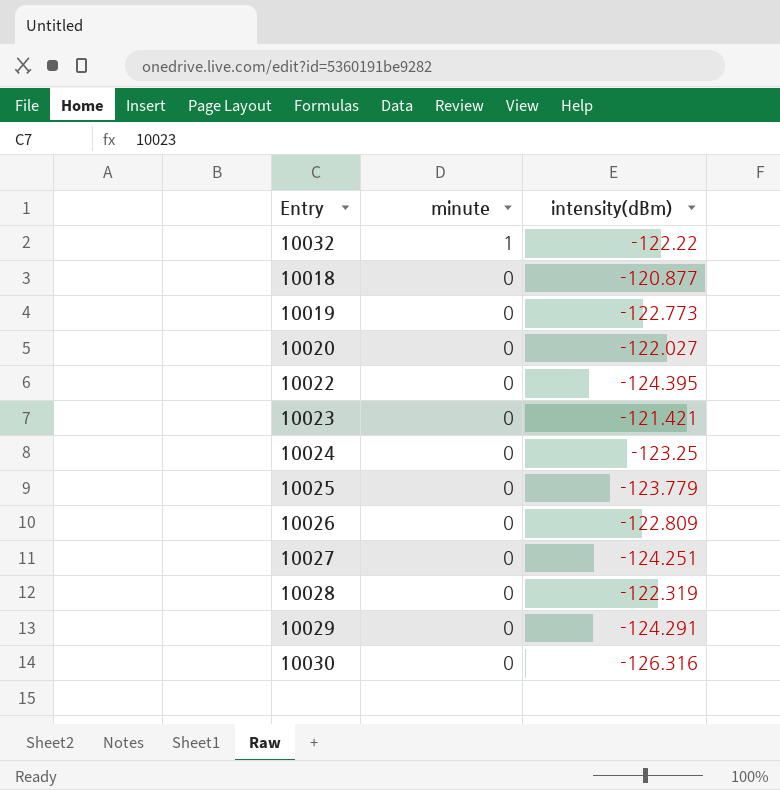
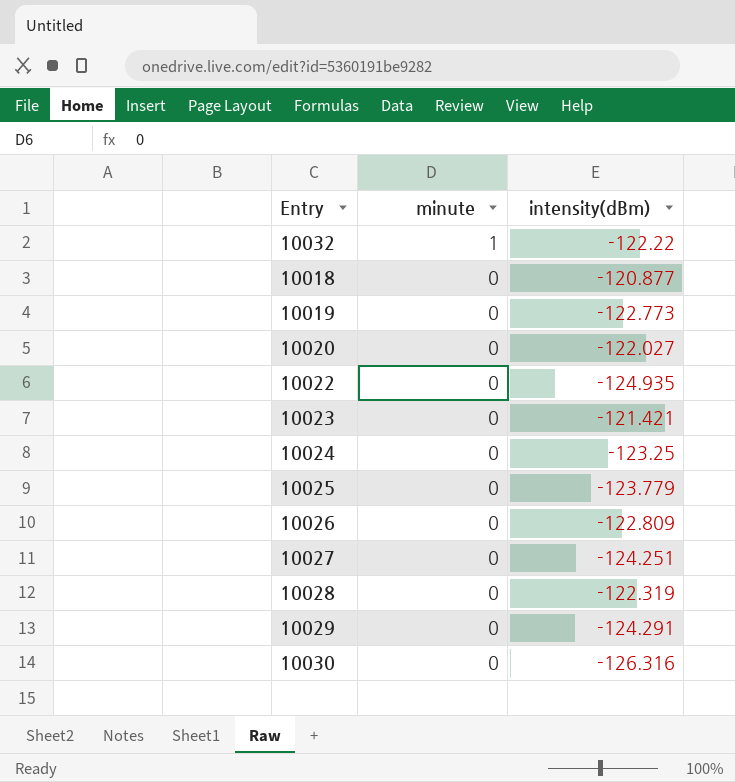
10022 | intensity(dBm): -124.395 -> -124.935

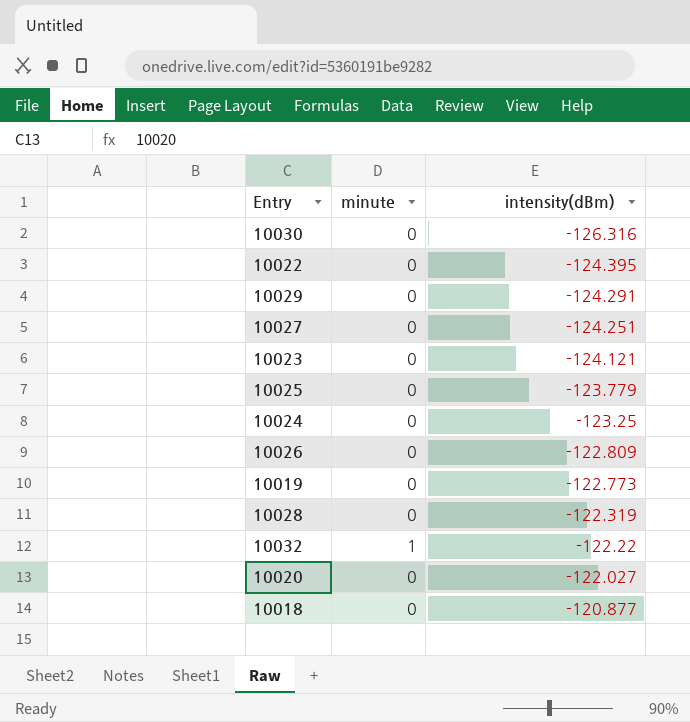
row order: minute descending -> intensity(dBm) ascending
10022 | intensity(dBm): -124.935 -> -124.395
10023 | intensity(dBm): -121.421 -> -124.121

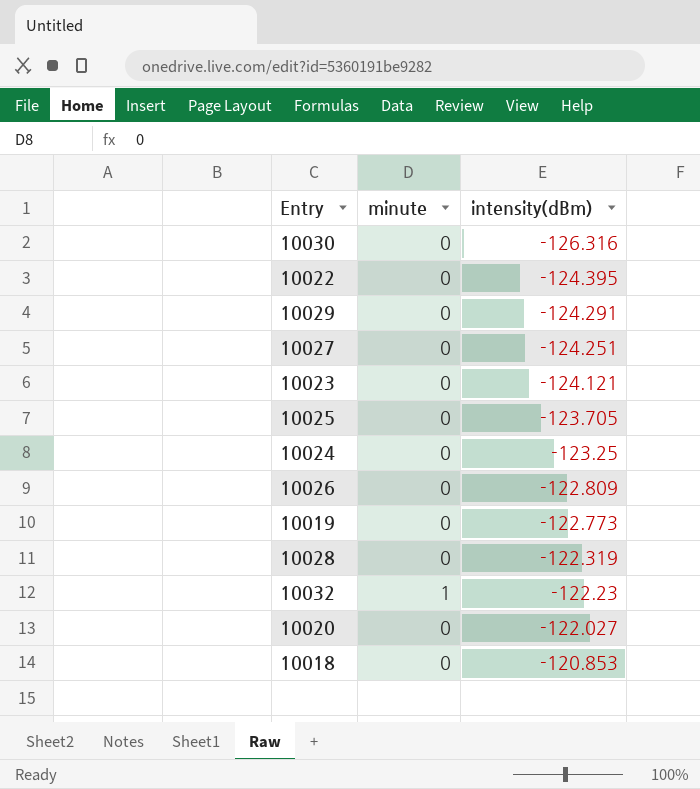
10025 | intensity(dBm): -123.779 -> -123.705
10032 | intensity(dBm): -122.22 -> -122.23
10018 | intensity(dBm): -120.877 -> -120.853

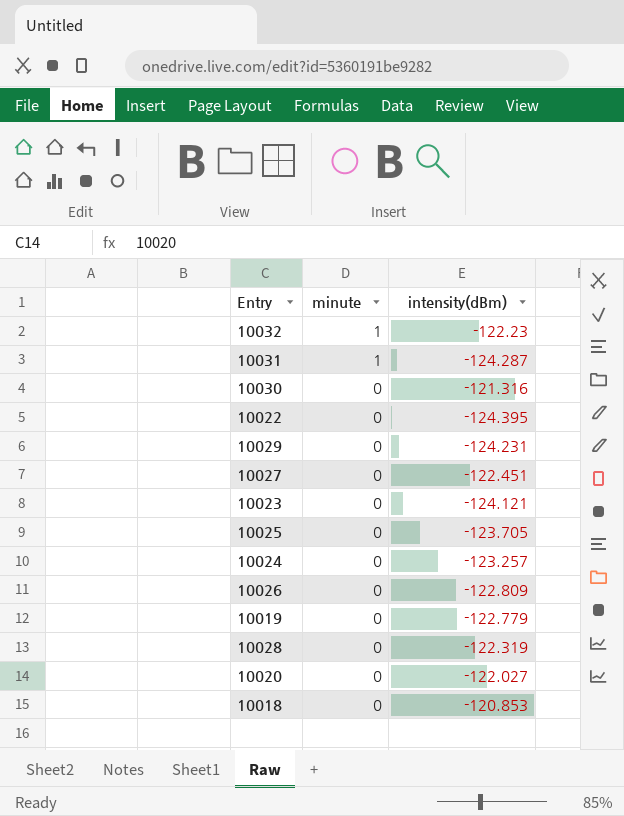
row order: intensity(dBm) ascending -> minute descending
row 10031: none -> 1 | -124.287
10030 | intensity(dBm): -126.316 -> -121.316
10029 | intensity(dBm): -124.291 -> -124.231
10027 | intensity(dBm): -124.251 -> -122.451
10024 | intensity(dBm): -123.25 -> -123.257
10019 | intensity(dBm): -122.773 -> -122.779

